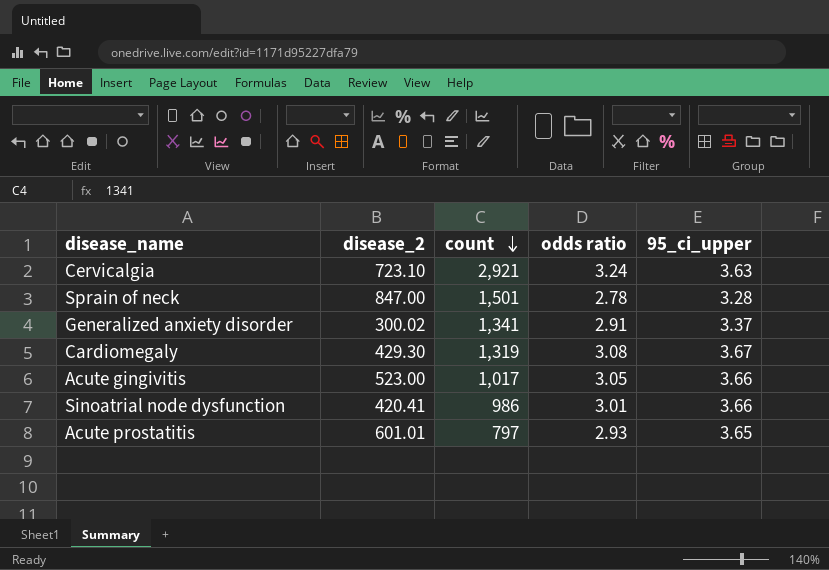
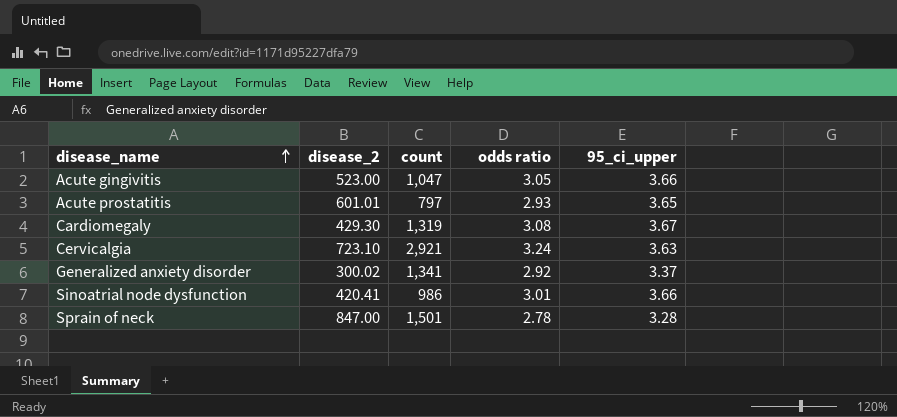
row order: count descending -> disease_name ascending
Acute gingivitis | count: 1,017 -> 1,047
Generalized anxiety disorder | odds ratio: 2.91 -> 2.92

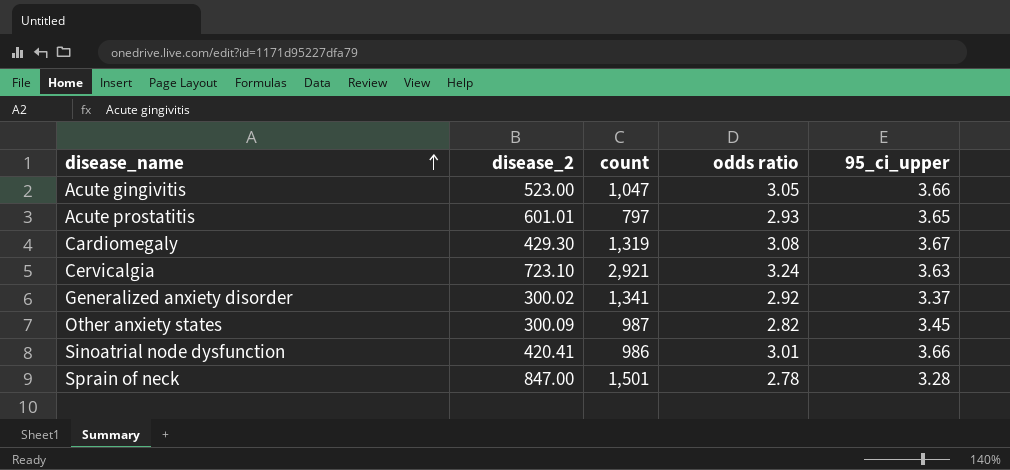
row Other anxiety states: none -> 300.09 | 987 | 2.82 | 3.45

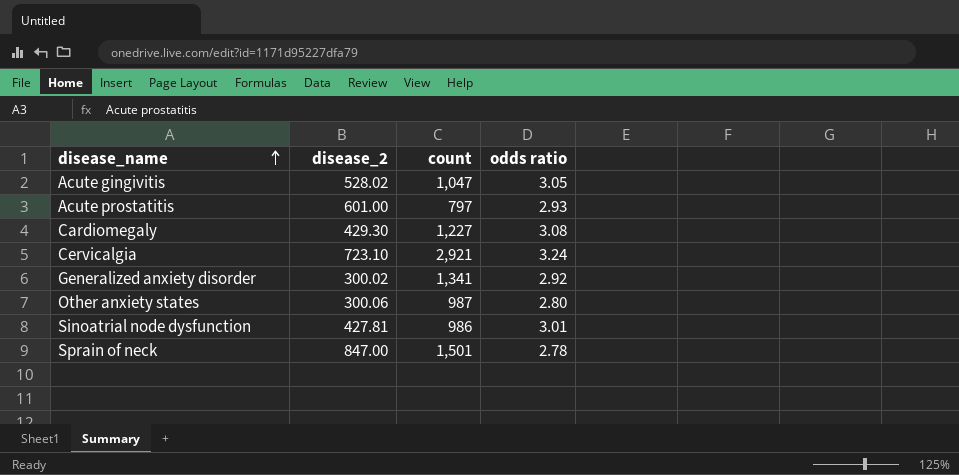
column 95_ci_upper | position: 5 -> none
Acute gingivitis | disease_2: 523.00 -> 528.02
Acute prostatitis | disease_2: 601.01 -> 601.00
Cardiomegaly | count: 1,319 -> 1,227
Other anxiety states | disease_2: 300.09 -> 300.06
Other anxiety states | odds ratio: 2.82 -> 2.80
Sinoatrial node dysfunction | disease_2: 420.41 -> 427.81

